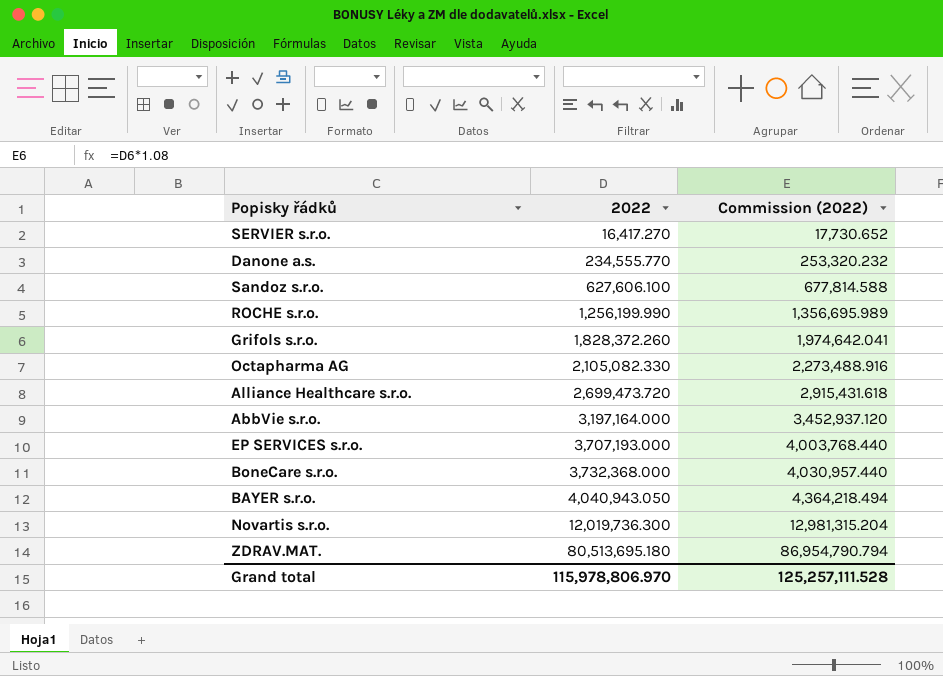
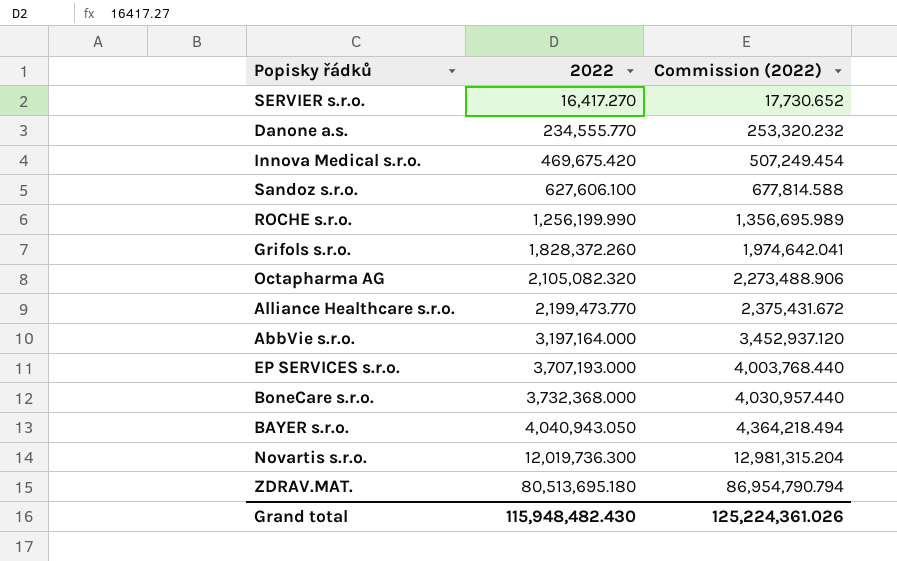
row Innova Medical s.r.o.: none -> 469,675.420 | 507,249.454
Octapharma AG | 2022: 2,105,082.330 -> 2,105,082.320
Octapharma AG | Commission (2022): 2,273,488.916 -> 2,273,488.906
Alliance Healthcare s.r.o. | 2022: 2,699,473.720 -> 2,199,473.770
Alliance Healthcare s.r.o. | Commission (2022): 2,915,431.618 -> 2,375,431.672
Grand total | 2022: 115,978,806.970 -> 115,948,482.430
Grand total | Commission (2022): 125,257,111.528 -> 125,224,361.026

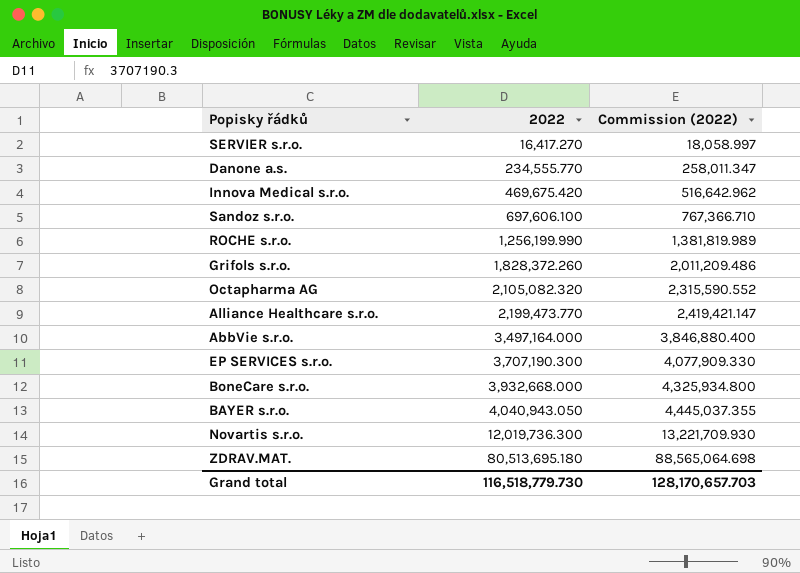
column Commission (2022) | formula: [2022] * 1.08 -> [2022] * 1.1
Sandoz s.r.o. | 2022: 627,606.100 -> 697,606.100
AbbVie s.r.o. | 2022: 3,197,164.000 -> 3,497,164.000
EP SERVICES s.r.o. | 2022: 3,707,193.000 -> 3,707,190.300
BoneCare s.r.o. | 2022: 3,732,368.000 -> 3,932,668.000
Grand total | 2022: 115,948,482.430 -> 116,518,779.730
Grand total | Commission (2022): 125,224,361.026 -> 128,170,657.703

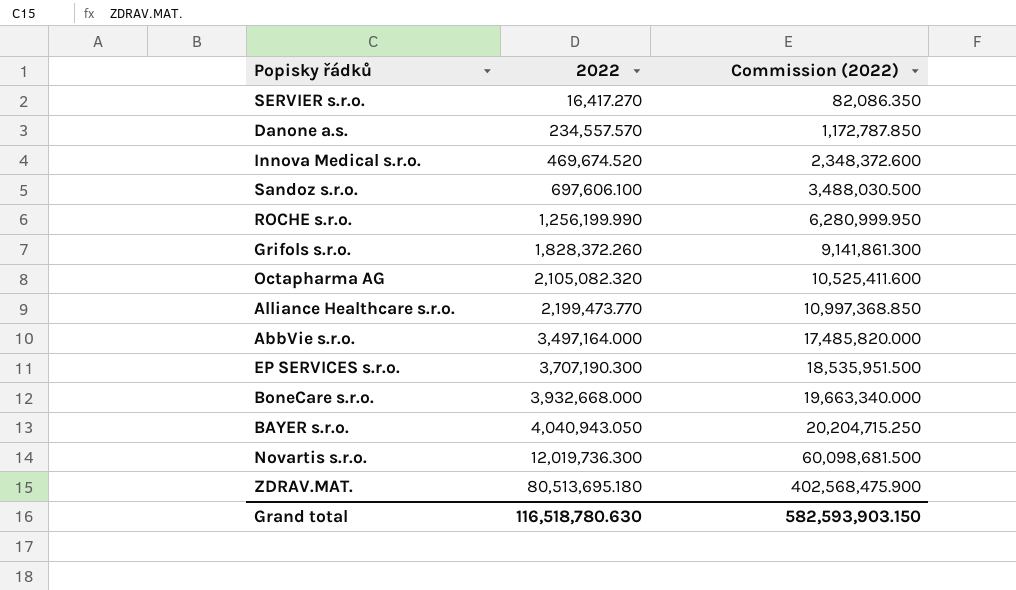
column Commission (2022) | formula: [2022] * 1.1 -> [2022] * 5
Danone a.s. | 2022: 234,555.770 -> 234,557.570
Innova Medical s.r.o. | 2022: 469,675.420 -> 469,674.520
Grand total | 2022: 116,518,779.730 -> 116,518,780.630
Grand total | Commission (2022): 128,170,657.703 -> 582,593,903.150

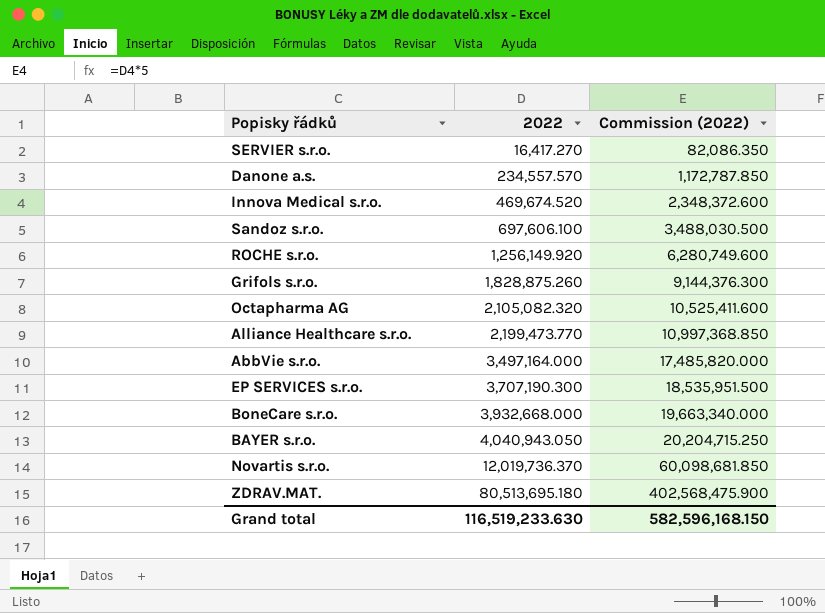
ROCHE s.r.o. | 2022: 1,256,199.990 -> 1,256,149.920
ROCHE s.r.o. | Commission (2022): 6,280,999.950 -> 6,280,749.600
Grifols s.r.o. | 2022: 1,828,372.260 -> 1,828,875.260
Grifols s.r.o. | Commission (2022): 9,141,861.300 -> 9,144,376.300
Novartis s.r.o. | 2022: 12,019,736.300 -> 12,019,736.370
Novartis s.r.o. | Commission (2022): 60,098,681.500 -> 60,098,681.850
Grand total | 2022: 116,518,780.630 -> 116,519,233.630
Grand total | Commission (2022): 582,593,903.150 -> 582,596,168.150

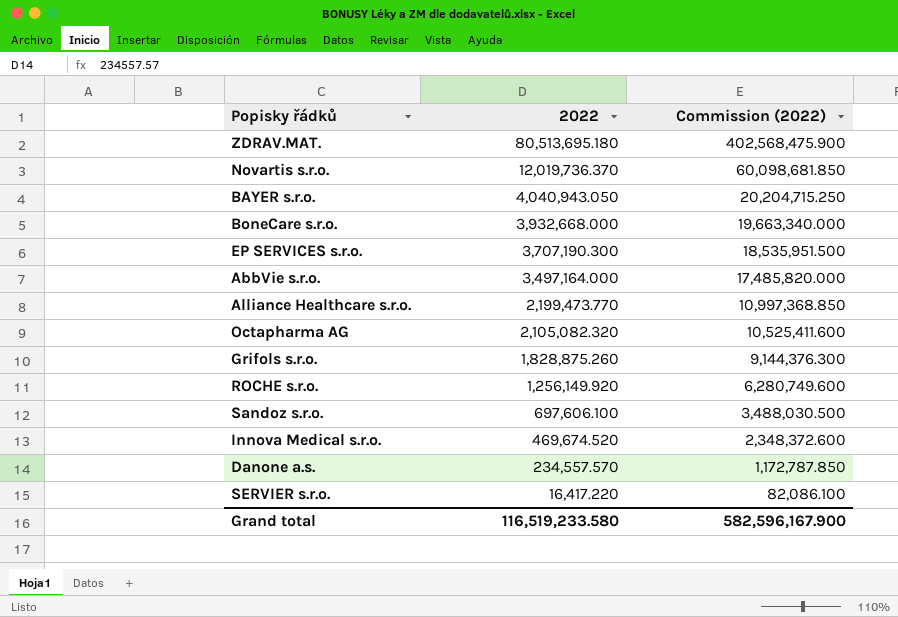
row order: 2022 ascending -> 2022 descending
SERVIER s.r.o. | 2022: 16,417.270 -> 16,417.220
SERVIER s.r.o. | Commission (2022): 82,086.350 -> 82,086.100
Grand total | 2022: 116,519,233.630 -> 116,519,233.580
Grand total | Commission (2022): 582,596,168.150 -> 582,596,167.900

